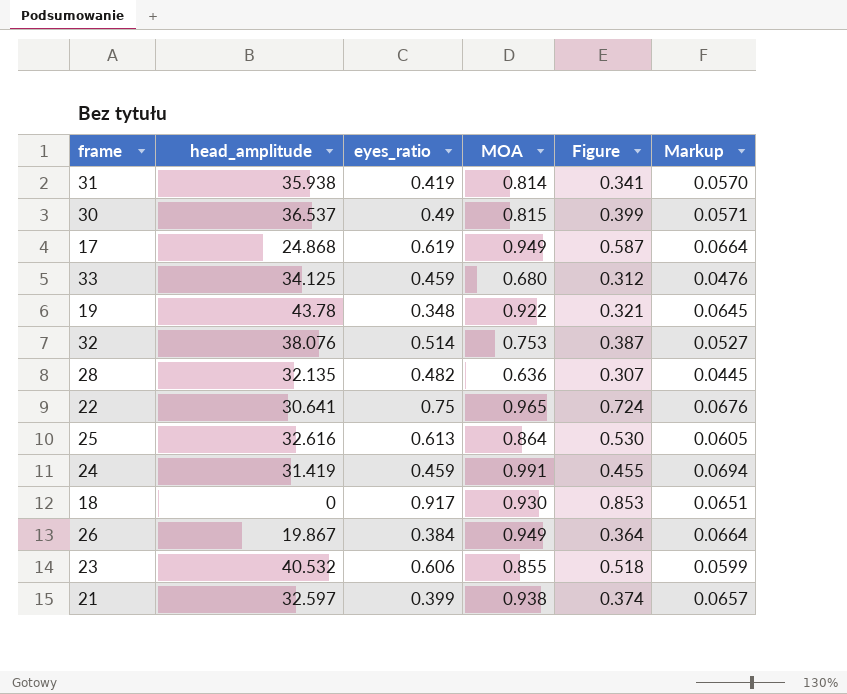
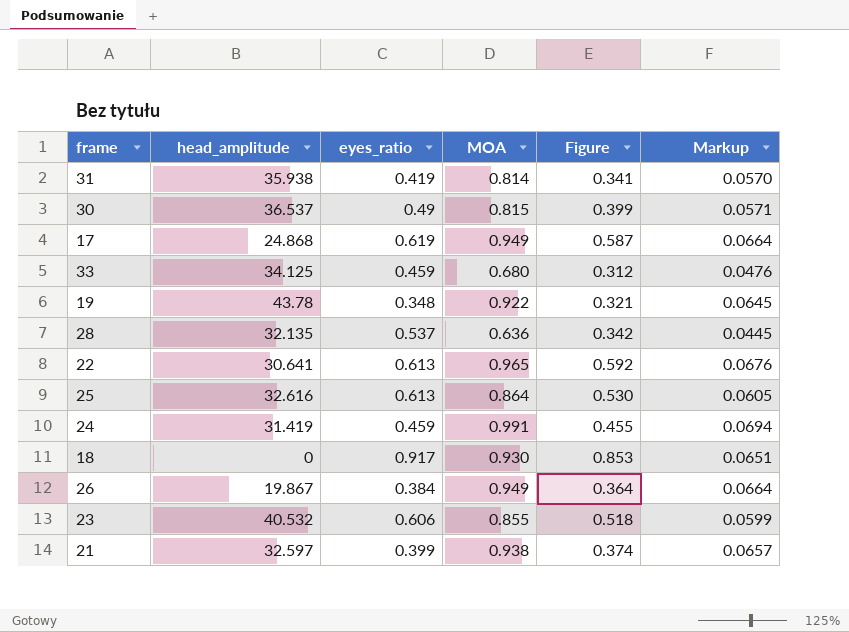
row 32: 38.076 | 0.514 | 0.753 | 0.387 | 0.0527 -> none
28 | eyes_ratio: 0.482 -> 0.537
28 | Figure: 0.307 -> 0.342
22 | eyes_ratio: 0.75 -> 0.613
22 | Figure: 0.724 -> 0.592

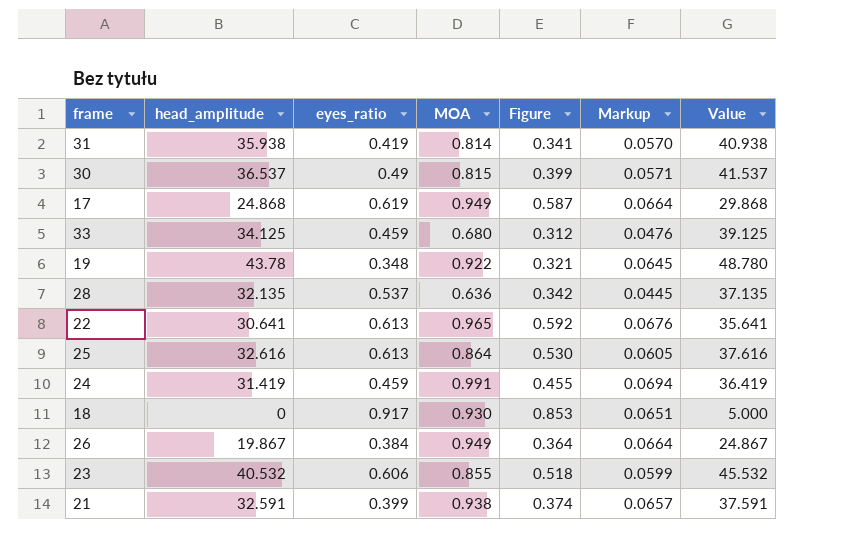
column Value | formula: none -> [head_amplitude] + 5
21 | head_amplitude: 32.597 -> 32.591

